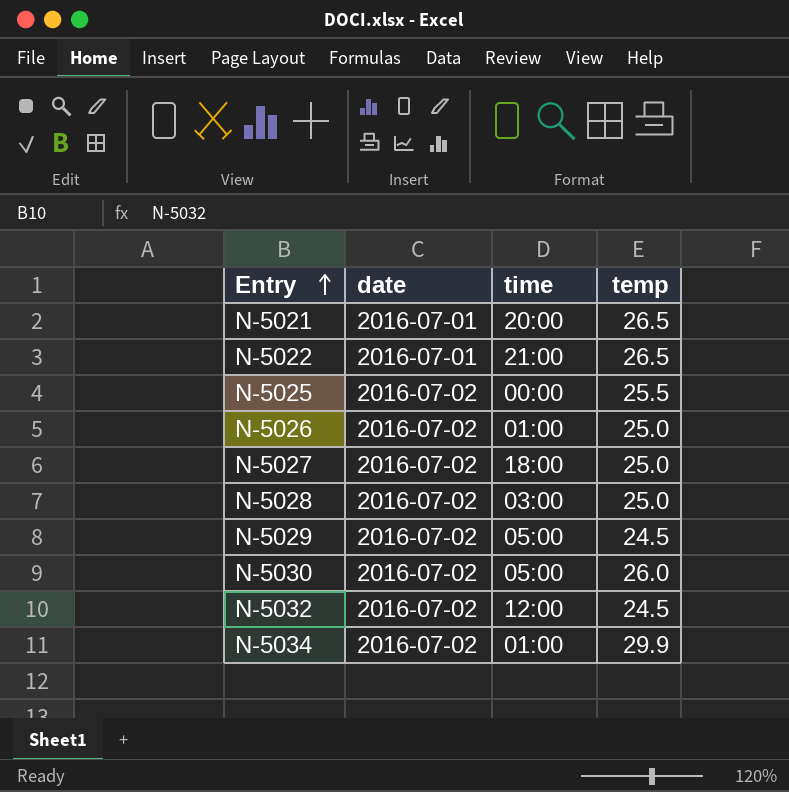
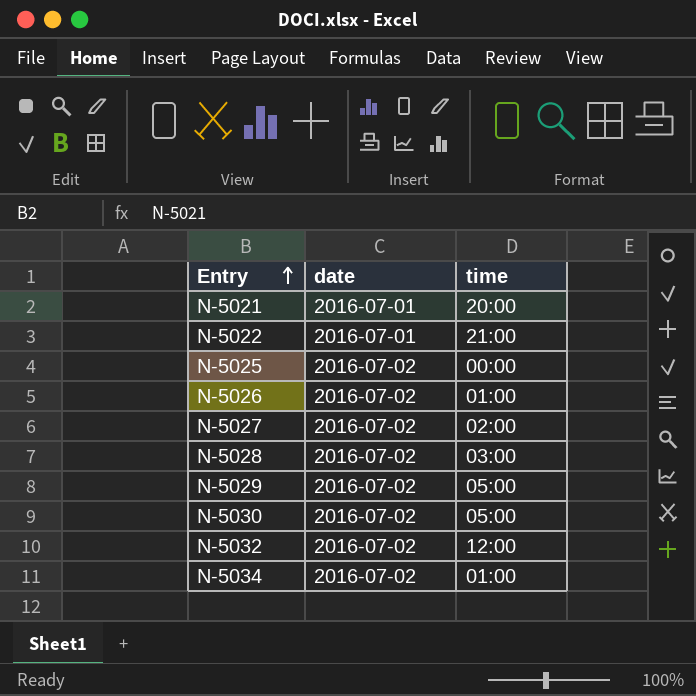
column temp | position: 4 -> none
N-5027 | time: 18:00 -> 02:00

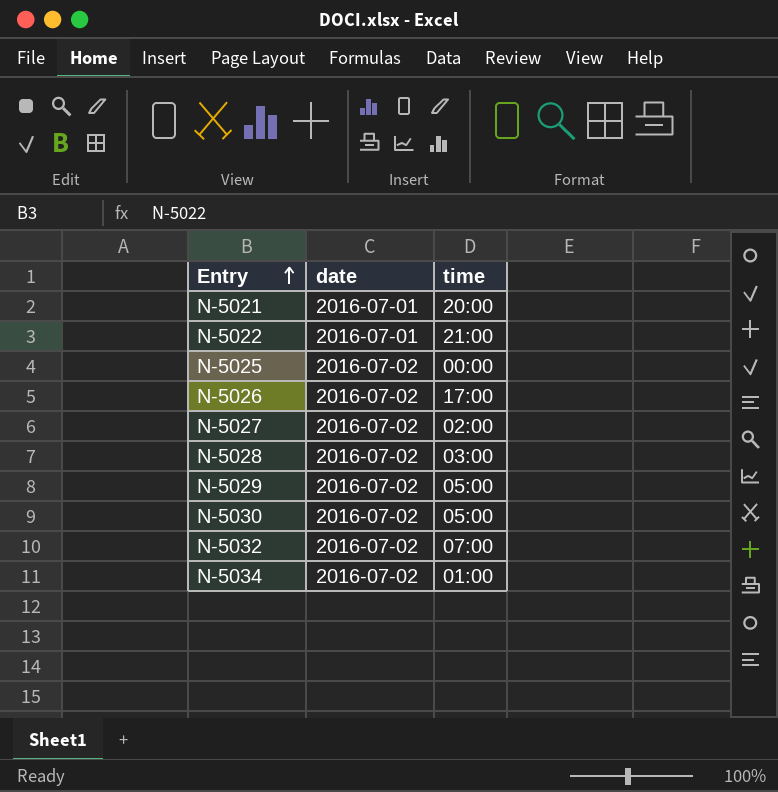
N-5026 | time: 01:00 -> 17:00
N-5032 | time: 12:00 -> 07:00

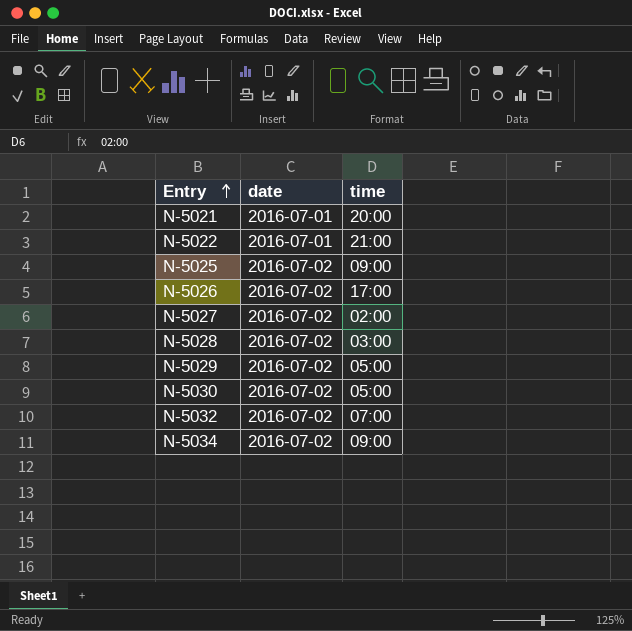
N-5025 | time: 00:00 -> 09:00
N-5034 | time: 01:00 -> 09:00

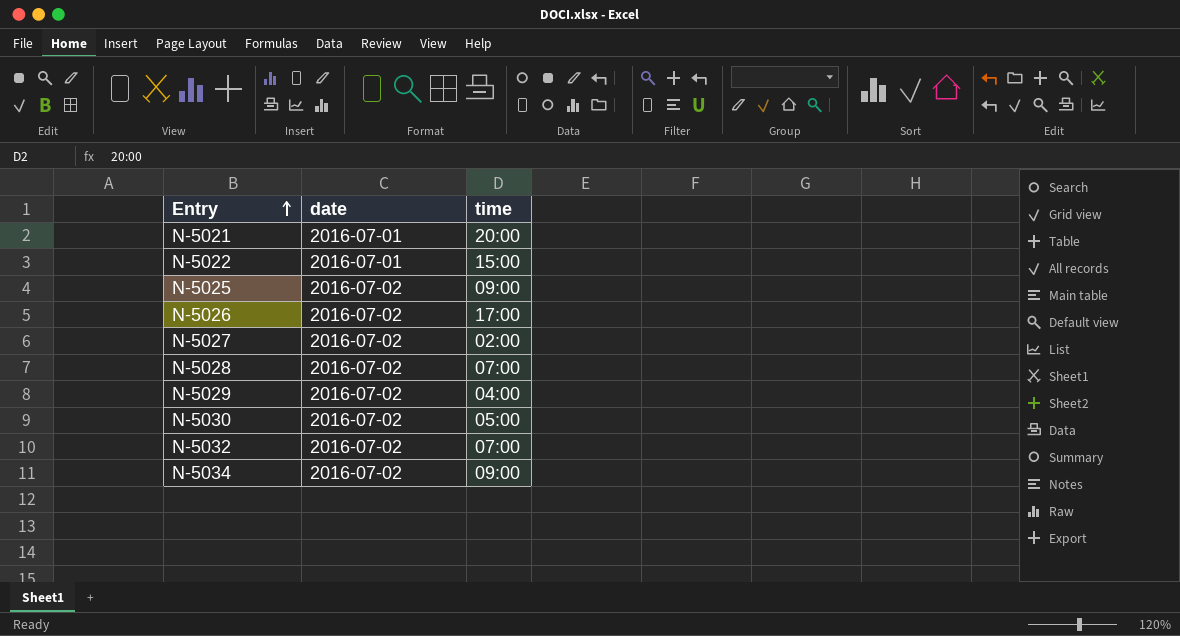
N-5022 | time: 21:00 -> 15:00
N-5028 | time: 03:00 -> 07:00
N-5029 | time: 05:00 -> 04:00

